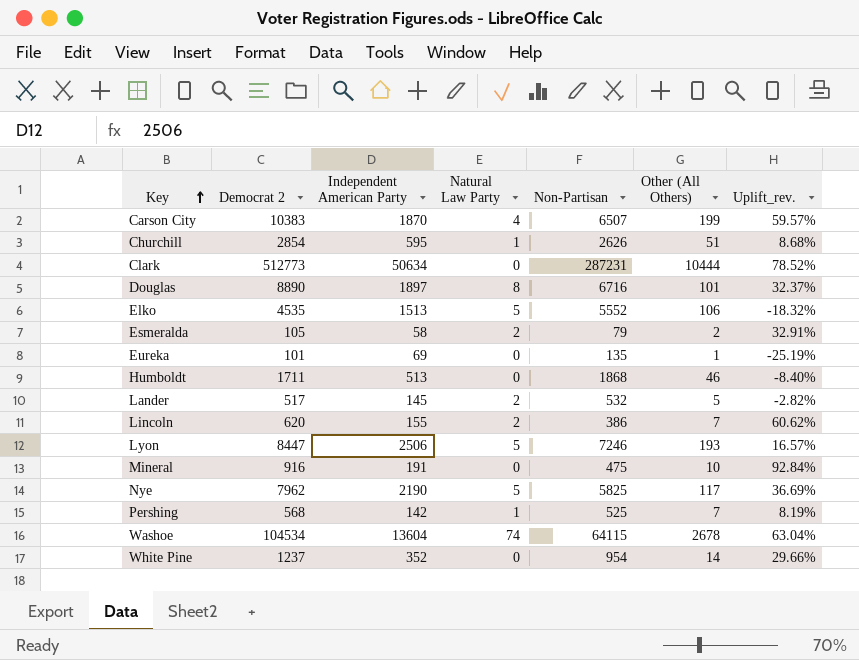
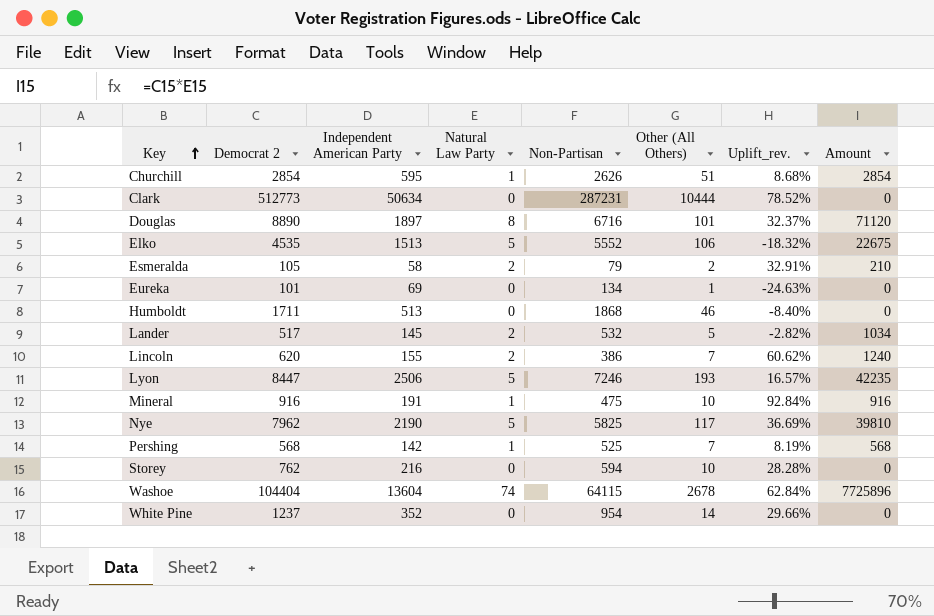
column Amount | formula: none -> [Democrat 2] * [Natural Law Party]
row Carson City: 10383 | 1870 | 4 | 6507 | 199 | 59.57% -> none
Eureka | Non-Partisan: 135 -> 134
Eureka | Uplift_rev.: -25.19% -> -24.63%
Mineral | Natural Law Party: 0 -> 1
row Storey: none -> 762 | 216 | 0 | 594 | 10 | 28.28% | 0
Washoe | Democrat 2: 104534 -> 104404
Washoe | Uplift_rev.: 63.04% -> 62.84%

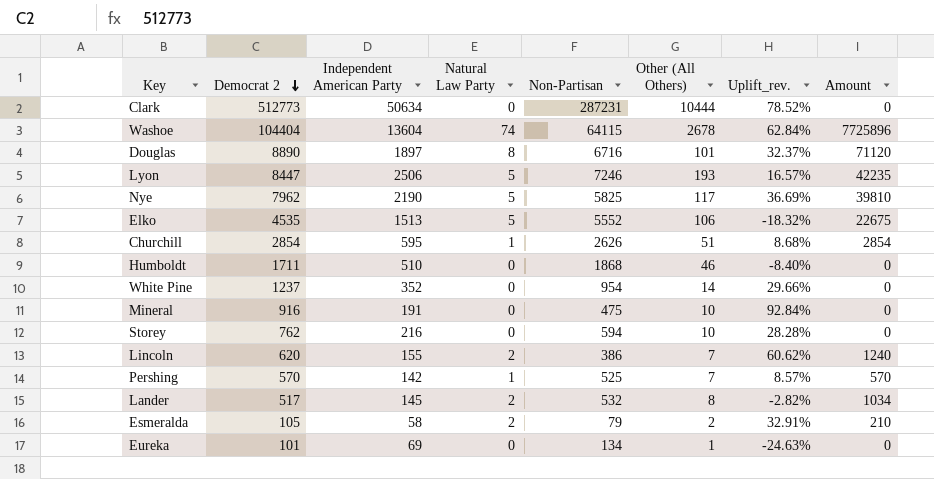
row order: Key ascending -> Democrat 2 descending
Humboldt | Independent American Party: 513 -> 510
Mineral | Natural Law Party: 1 -> 0
Mineral | Amount: 916 -> 0
Pershing | Democrat 2: 568 -> 570
Pershing | Uplift_rev.: 8.19% -> 8.57%
Pershing | Amount: 568 -> 570
Lander | Other (All Others): 5 -> 8

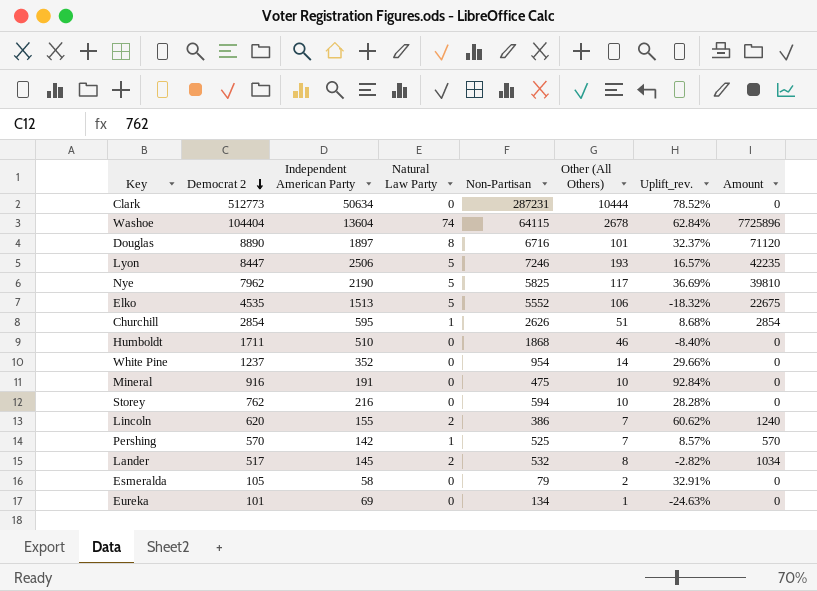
Esmeralda | Natural Law Party: 2 -> 0
Esmeralda | Amount: 210 -> 0

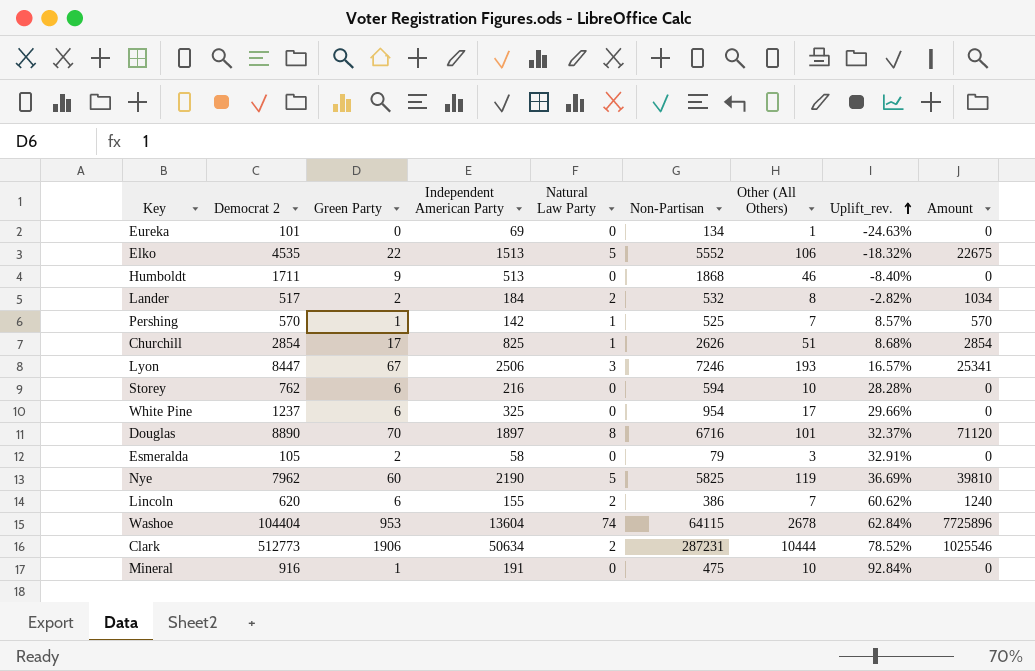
row order: Democrat 2 descending -> Uplift_rev. ascending
column Green Party | position: none -> 3
Humboldt | Independent American Party: 510 -> 513
Lander | Independent American Party: 145 -> 184
Churchill | Independent American Party: 595 -> 825
Lyon | Natural Law Party: 5 -> 3
Lyon | Amount: 42235 -> 25341
White Pine | Independent American Party: 352 -> 325
White Pine | Other (All Others): 14 -> 17
Esmeralda | Other (All Others): 2 -> 3
Nye | Other (All Others): 117 -> 119
Clark | Natural Law Party: 0 -> 2
Clark | Amount: 0 -> 1025546

